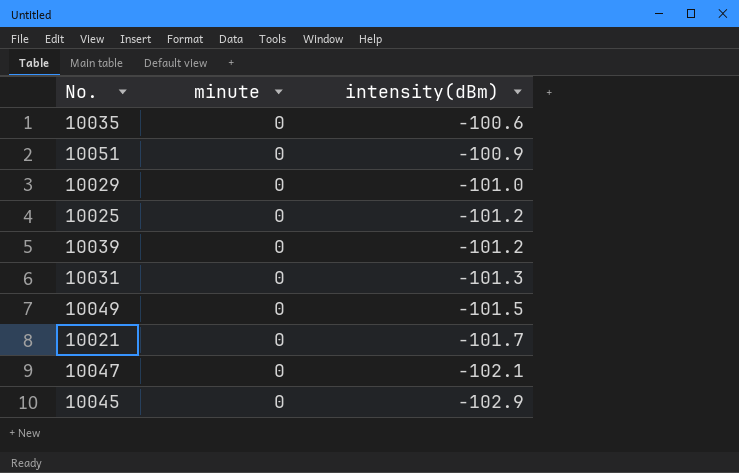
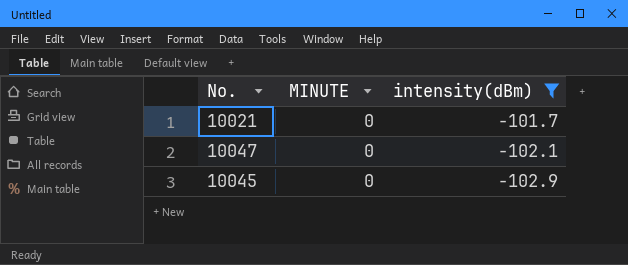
filter: none -> intensity(dBm) <= -101.7
column name: minute -> MINUTE

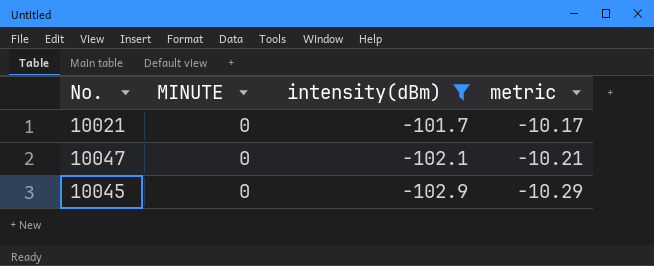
column metric | formula: none -> [intensity(dBm)] * 0.1

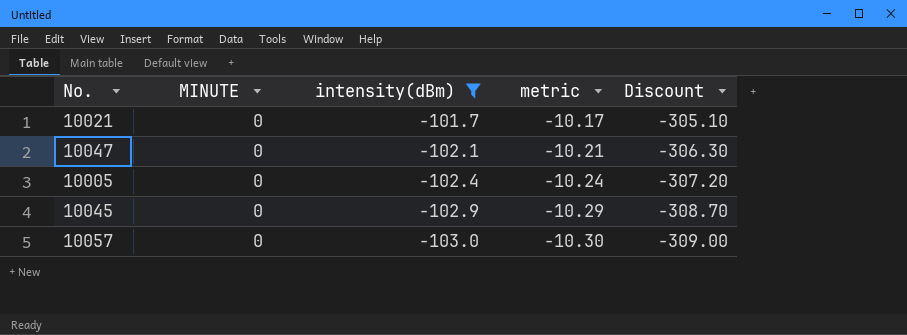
column Discount | formula: none -> [intensity(dBm)] * 3
row 10005: none -> 0 | -102.4 | -10.24 | -307.20
row 10057: none -> 0 | -103.0 | -10.30 | -309.00

